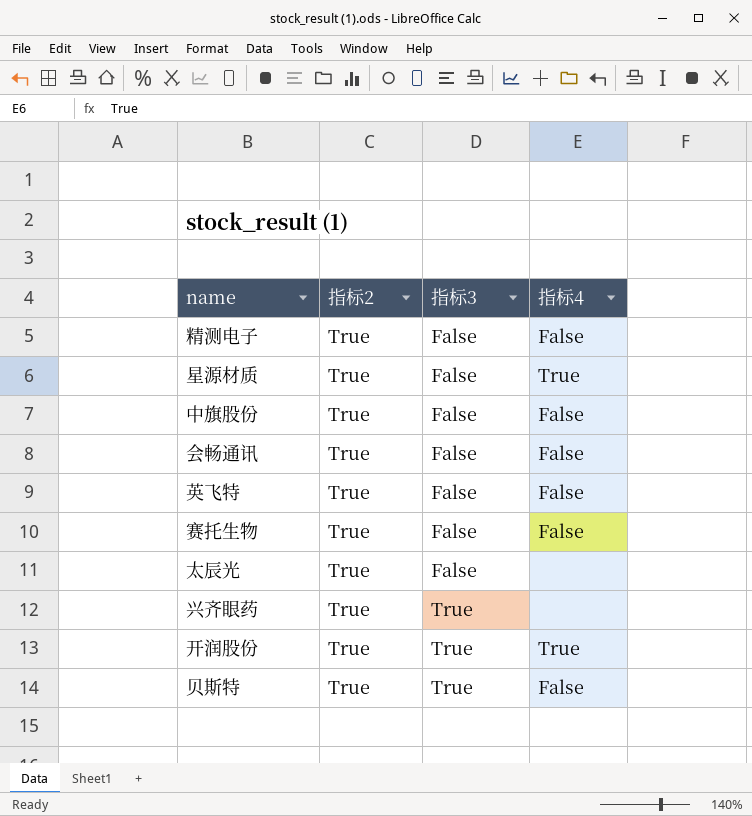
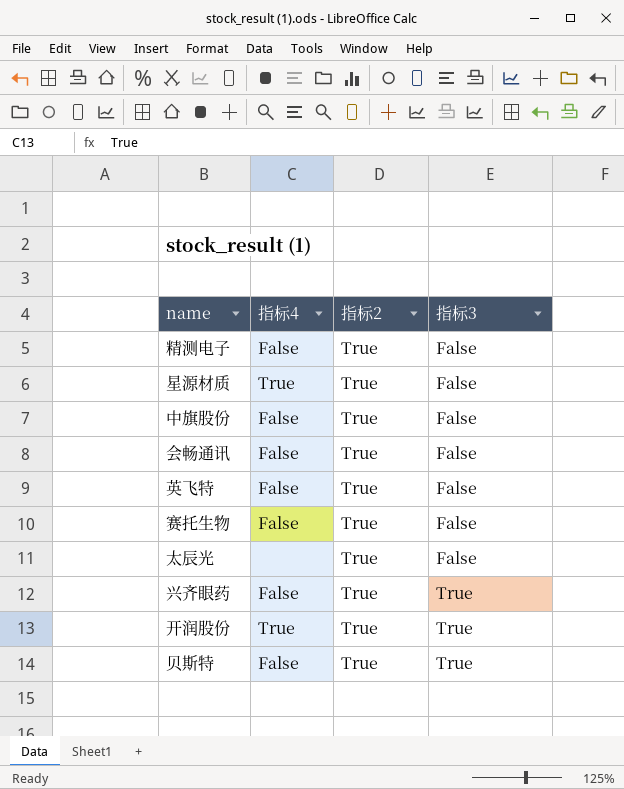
column 指标4 | position: 4 -> 2
兴齐眼药 | 指标4: none -> False

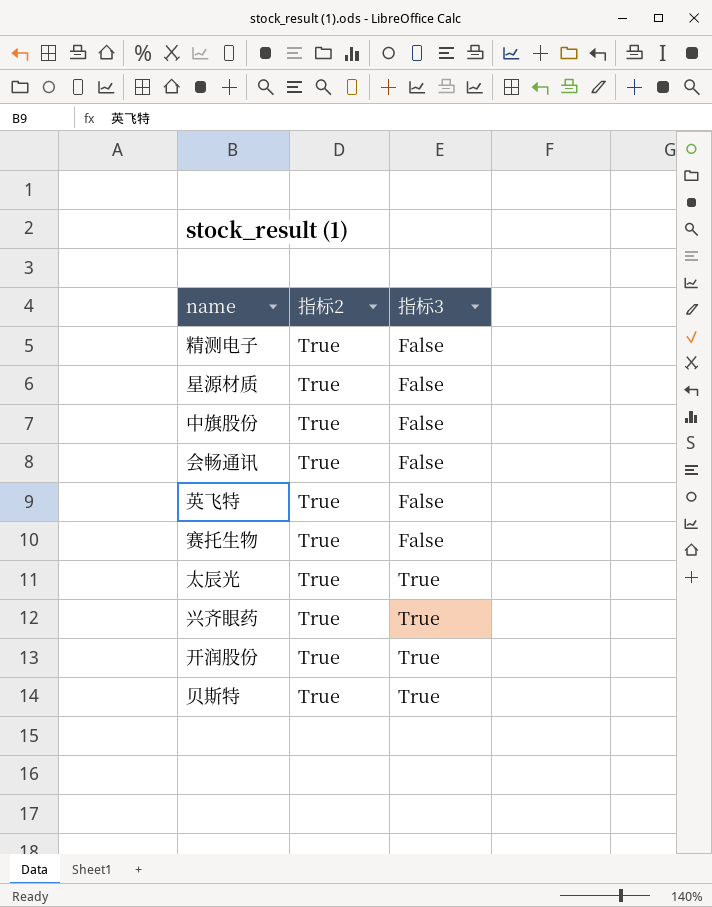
column 指标4 | position: 2 -> none
太辰光 | 指标3: False -> True

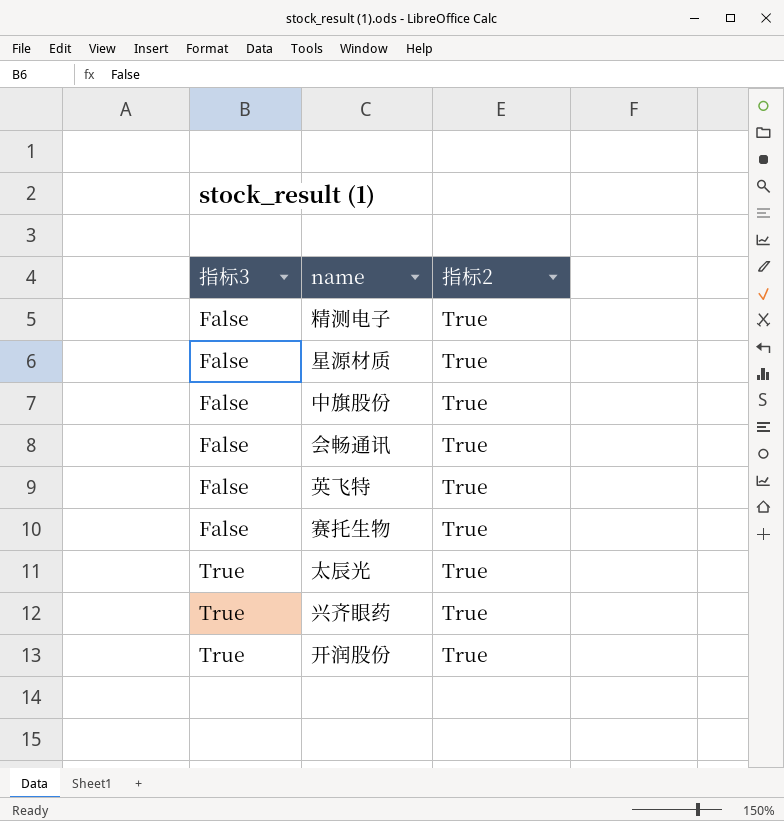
column 指标3 | position: 3 -> 1
row 贝斯特: True | True -> none

